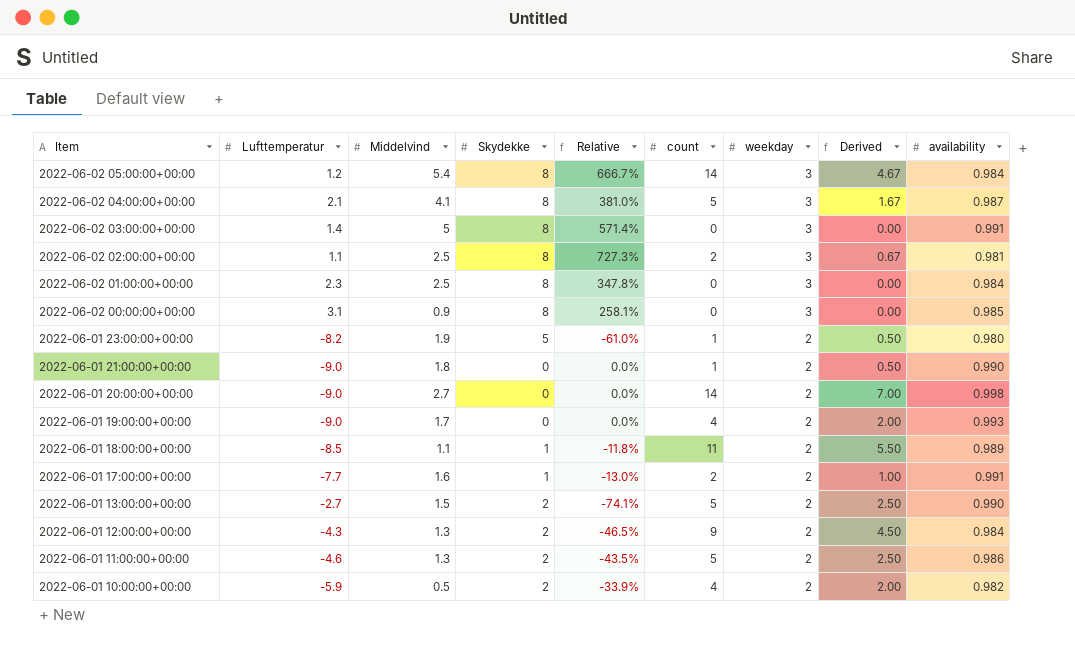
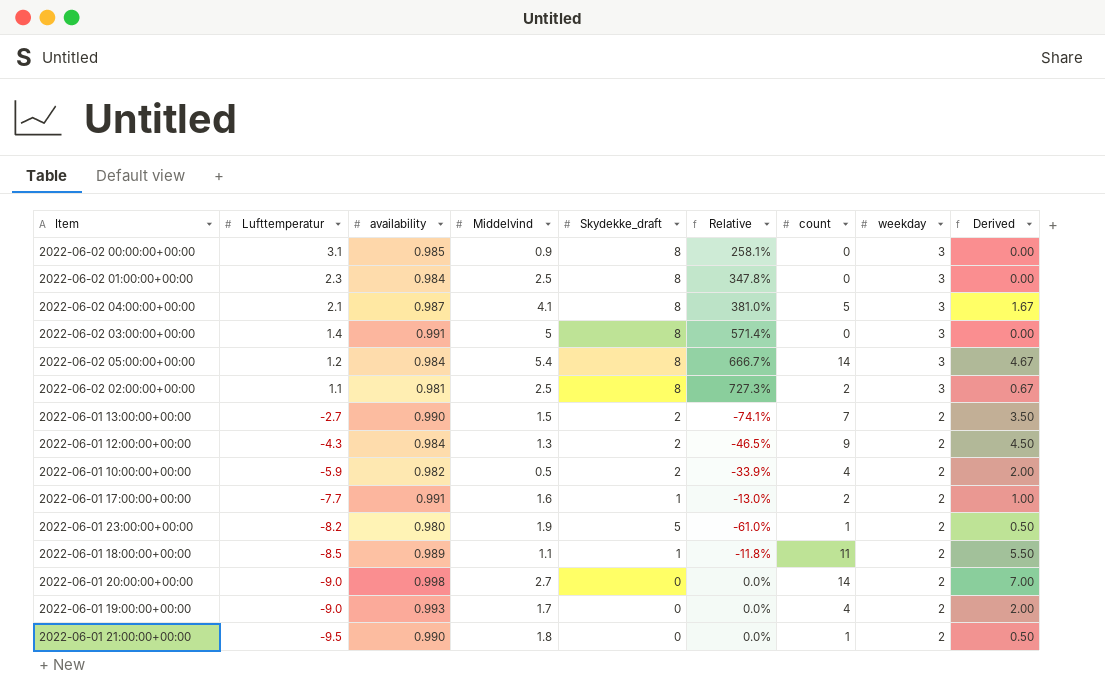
row order: Item descending -> Lufttemperatur descending
column availability | position: 9 -> 3
column name: Skydekke -> Skydekke_draft
row 2022-06-01 11:00:00+00:00: -4.6 | 1.3 | 2 | -43.5% | 5 | 2 | 2.50 | 0.986 -> none
2022-06-01 13:00:00+00:00 | count: 5 -> 7
2022-06-01 13:00:00+00:00 | Derived: 2.50 -> 3.50
2022-06-01 21:00:00+00:00 | Lufttemperatur: -9.0 -> -9.5

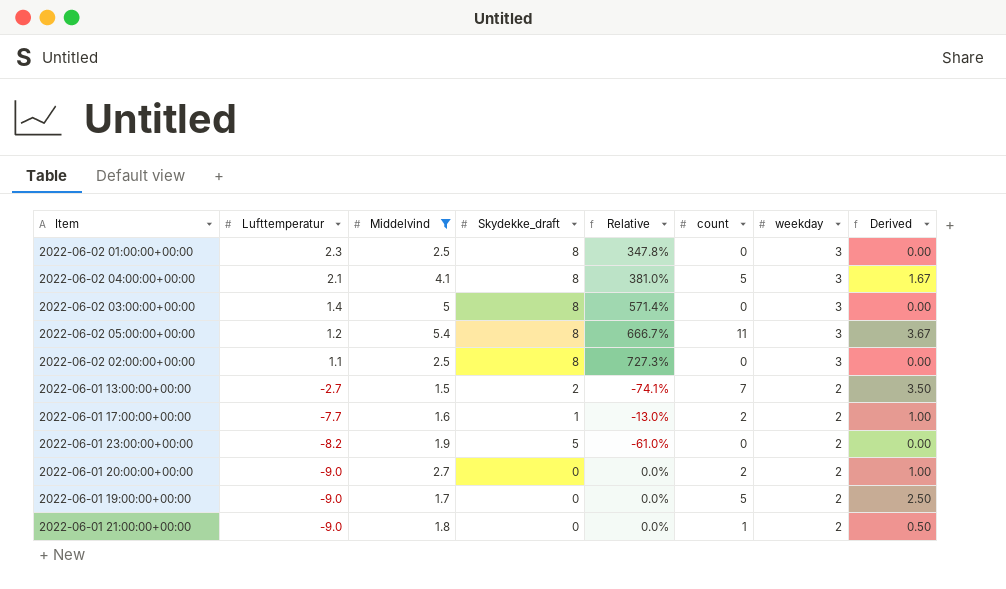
filter: none -> Middelvind >= 1.5
column availability | position: 3 -> none
2022-06-02 05:00:00+00:00 | count: 14 -> 11
2022-06-02 05:00:00+00:00 | Derived: 4.67 -> 3.67
2022-06-02 02:00:00+00:00 | count: 2 -> 0
2022-06-02 02:00:00+00:00 | Derived: 0.67 -> 0.00
2022-06-01 23:00:00+00:00 | count: 1 -> 0
2022-06-01 23:00:00+00:00 | Derived: 0.50 -> 0.00
2022-06-01 20:00:00+00:00 | count: 14 -> 2
2022-06-01 20:00:00+00:00 | Derived: 7.00 -> 1.00
2022-06-01 19:00:00+00:00 | count: 4 -> 5
2022-06-01 19:00:00+00:00 | Derived: 2.00 -> 2.50
2022-06-01 21:00:00+00:00 | Lufttemperatur: -9.5 -> -9.0

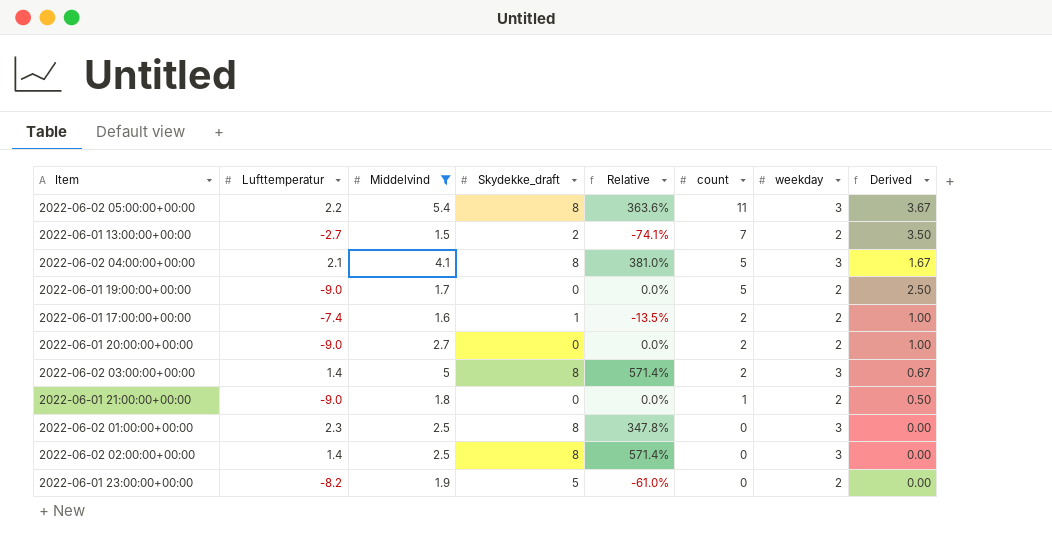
row order: Lufttemperatur descending -> count descending
2022-06-02 05:00:00+00:00 | Lufttemperatur: 1.2 -> 2.2
2022-06-02 05:00:00+00:00 | Relative: 666.7% -> 363.6%
2022-06-01 17:00:00+00:00 | Lufttemperatur: -7.7 -> -7.4
2022-06-01 17:00:00+00:00 | Relative: -13.0% -> -13.5%
2022-06-02 03:00:00+00:00 | count: 0 -> 2
2022-06-02 03:00:00+00:00 | Derived: 0.00 -> 0.67
2022-06-02 02:00:00+00:00 | Lufttemperatur: 1.1 -> 1.4
2022-06-02 02:00:00+00:00 | Relative: 727.3% -> 571.4%

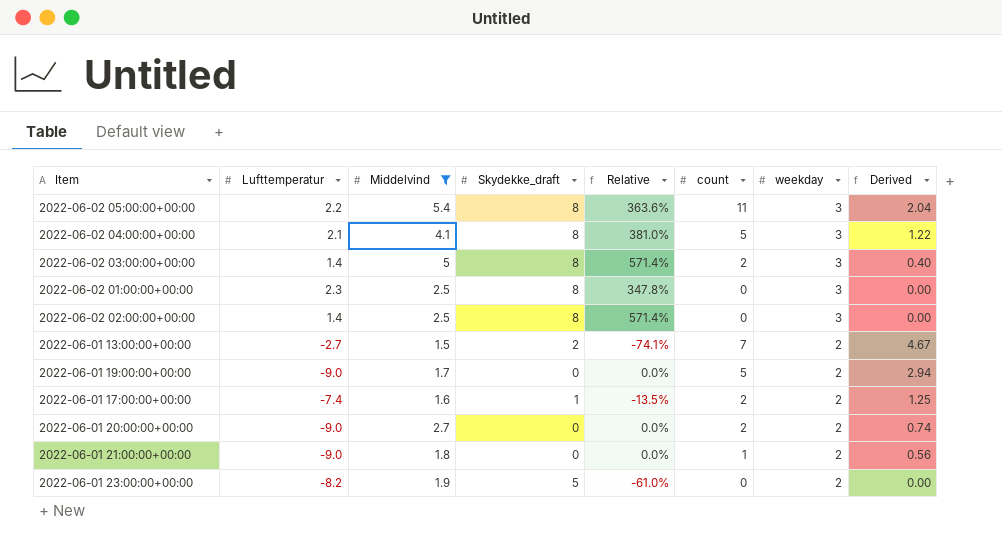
row order: count descending -> weekday descending
column Derived | formula: [count] / [weekday] -> [count] / [Middelvind]

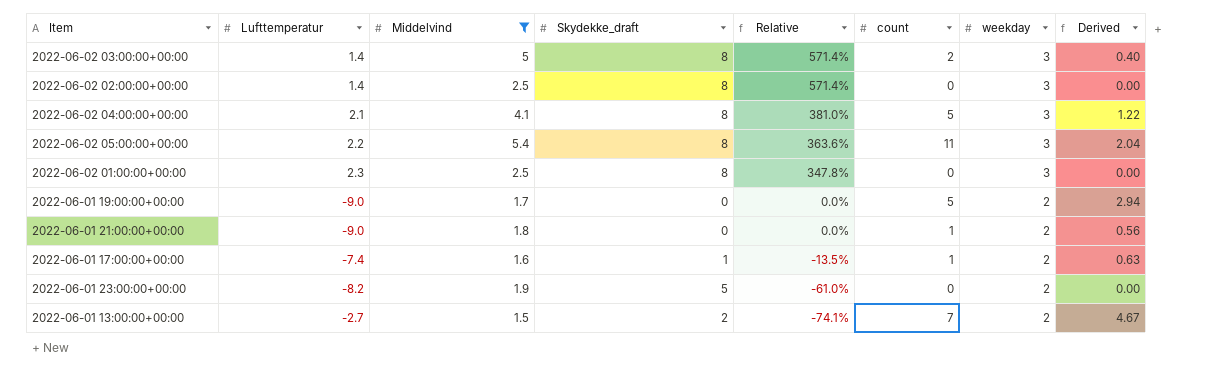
row order: weekday descending -> Relative descending
row 2022-06-01 20:00:00+00:00: -9.0 | 2.7 | 0 | 0.0% | 2 | 2 | 0.74 -> none
2022-06-01 17:00:00+00:00 | count: 2 -> 1
2022-06-01 17:00:00+00:00 | Derived: 1.25 -> 0.63

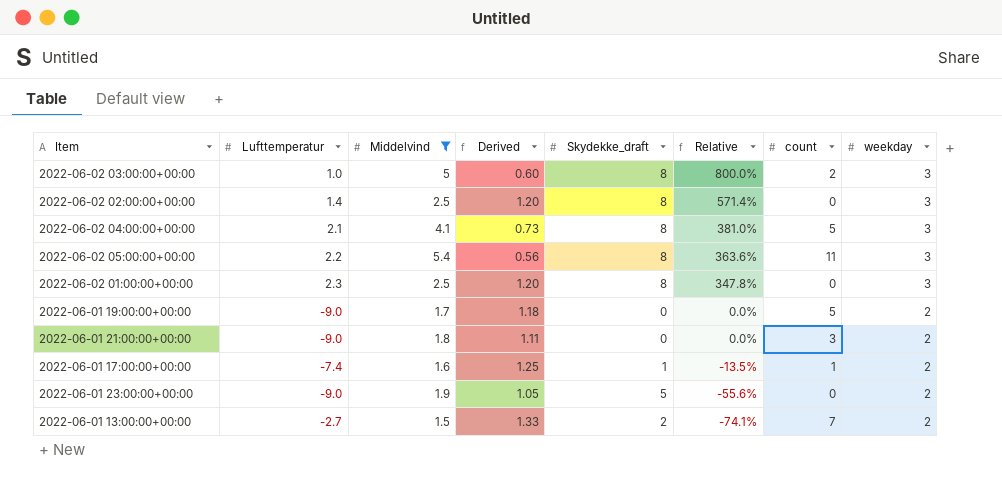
column Derived | formula: [count] / [Middelvind] -> [weekday] / [Middelvind]
column Derived | position: 8 -> 4
2022-06-02 03:00:00+00:00 | Lufttemperatur: 1.4 -> 1.0
2022-06-02 03:00:00+00:00 | Relative: 571.4% -> 800.0%
2022-06-01 21:00:00+00:00 | count: 1 -> 3
2022-06-01 23:00:00+00:00 | Lufttemperatur: -8.2 -> -9.0
2022-06-01 23:00:00+00:00 | Relative: -61.0% -> -55.6%

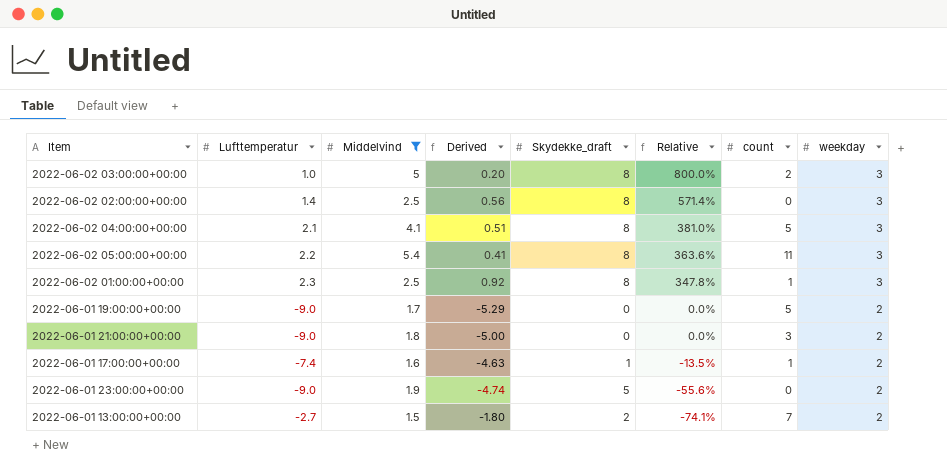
column Derived | formula: [weekday] / [Middelvind] -> [Lufttemperatur] / [Middelvind]
2022-06-02 01:00:00+00:00 | count: 0 -> 1

